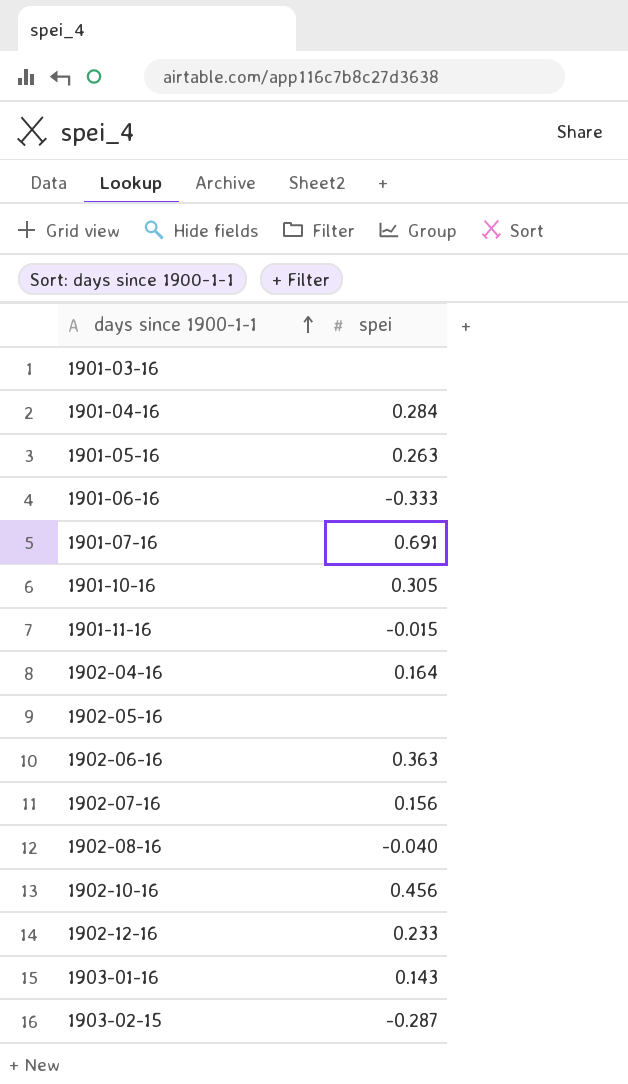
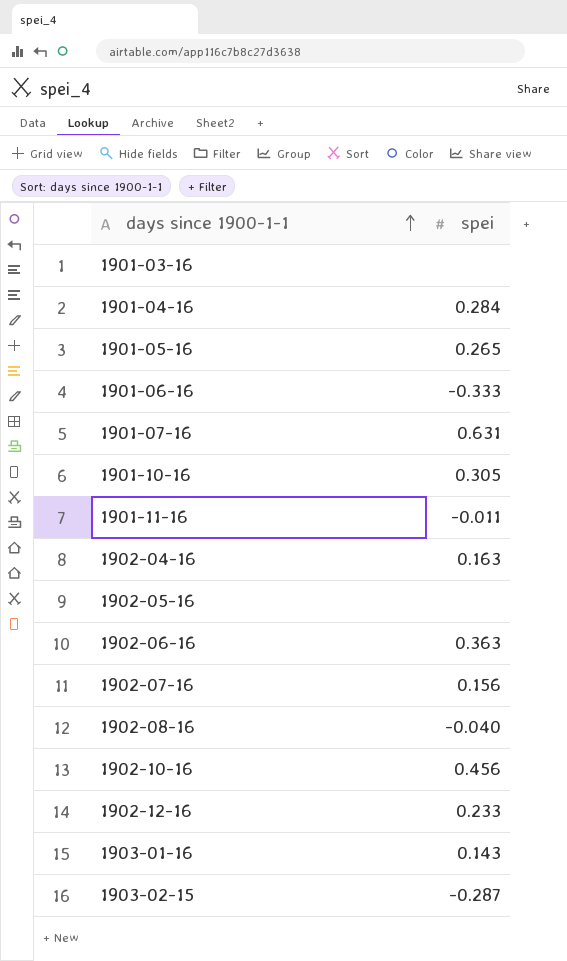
1901-05-16 | spei: 0.263 -> 0.265
1901-07-16 | spei: 0.691 -> 0.631
1901-11-16 | spei: -0.015 -> -0.011
1902-04-16 | spei: 0.164 -> 0.163

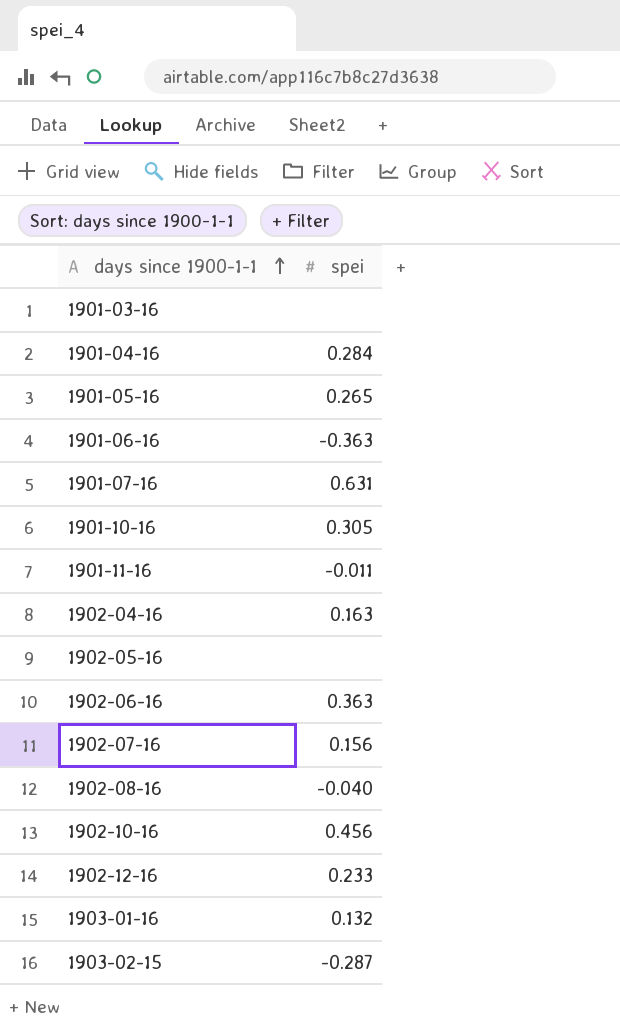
1901-06-16 | spei: -0.333 -> -0.363
1903-01-16 | spei: 0.143 -> 0.132

